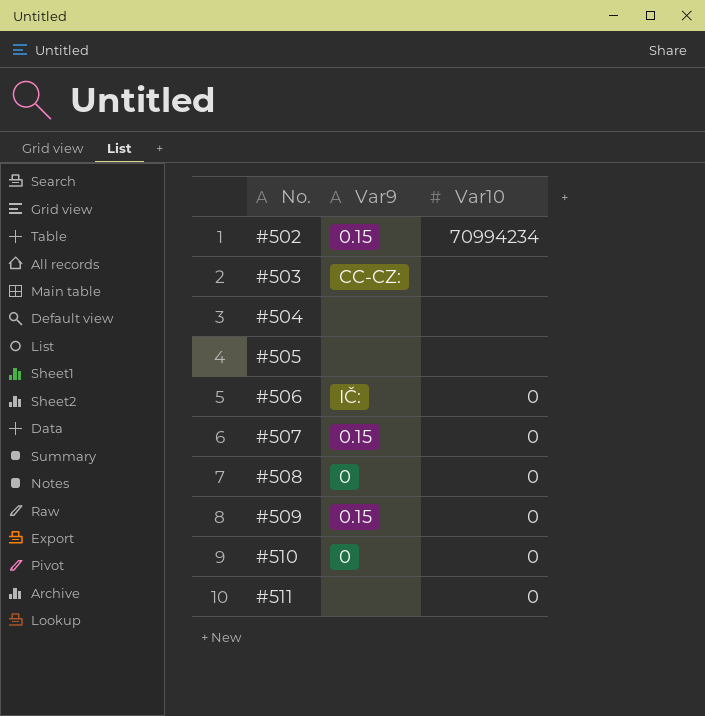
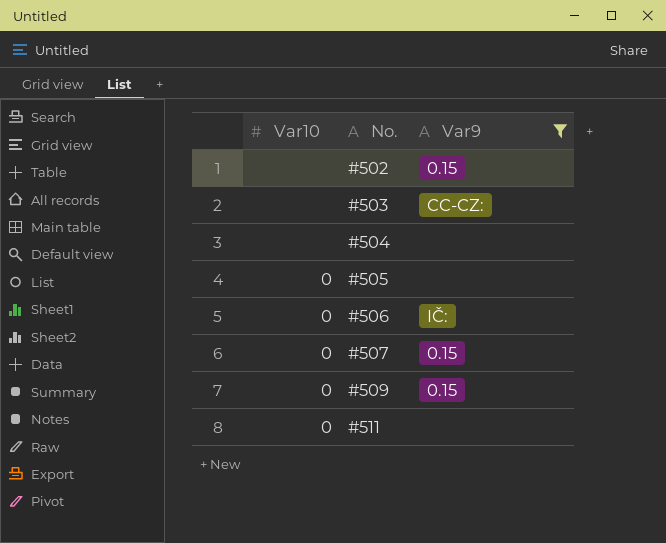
filter: none -> Var9 != 0
column Var10 | position: 3 -> 1
#502 | Var10: 70994234 -> none
#505 | Var10: none -> 0

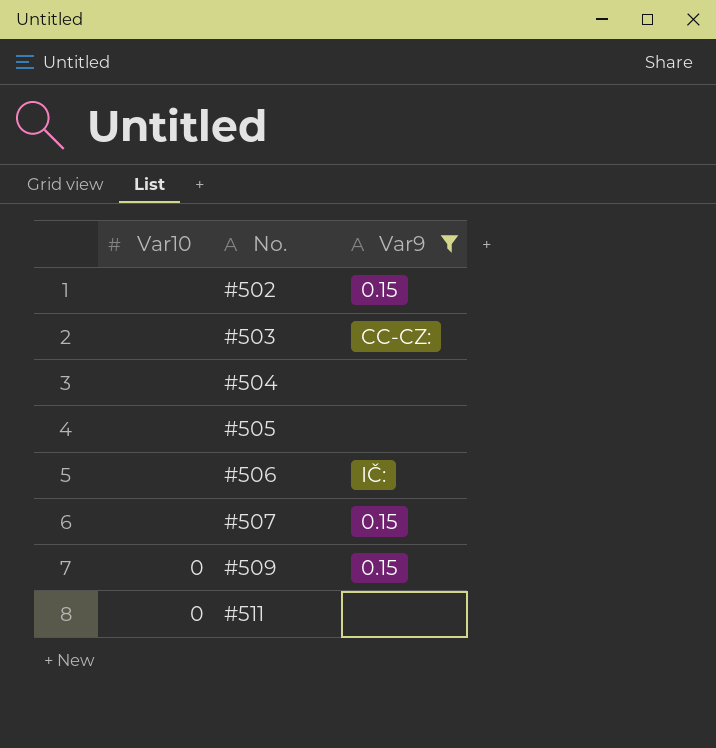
#505 | Var10: 0 -> none
#506 | Var10: 0 -> none
#507 | Var10: 0 -> none

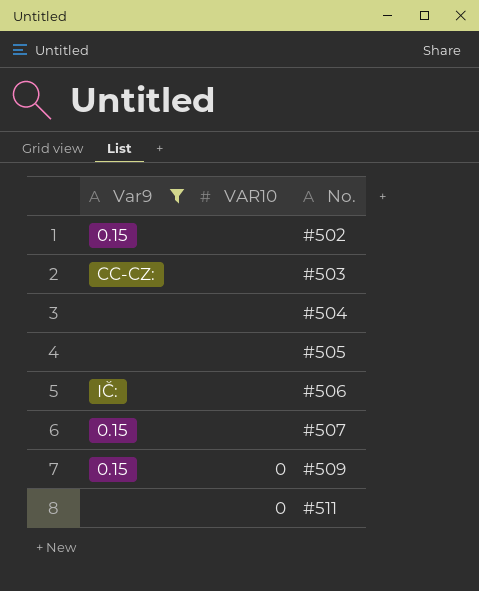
column Var9 | position: 3 -> 1
column name: Var10 -> VAR10

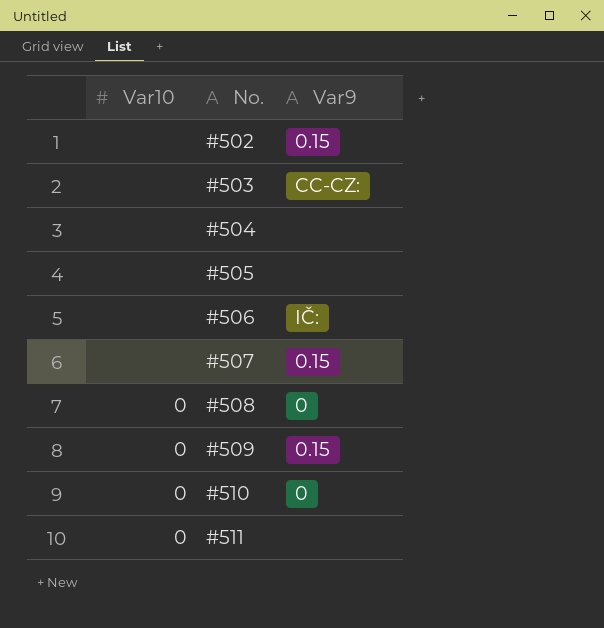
filter: Var9 != 0 -> none
column name: VAR10 -> Var10
column Var9 | position: 1 -> 3

